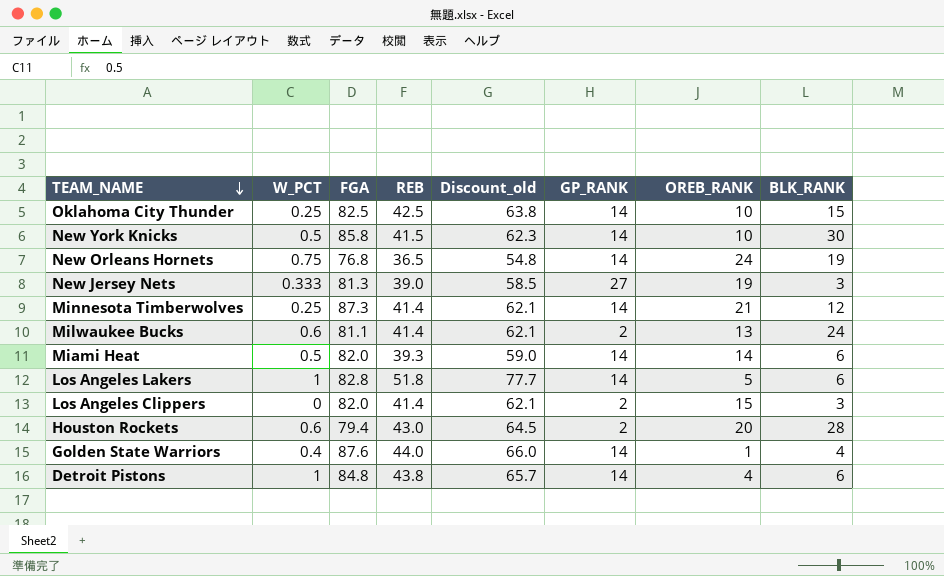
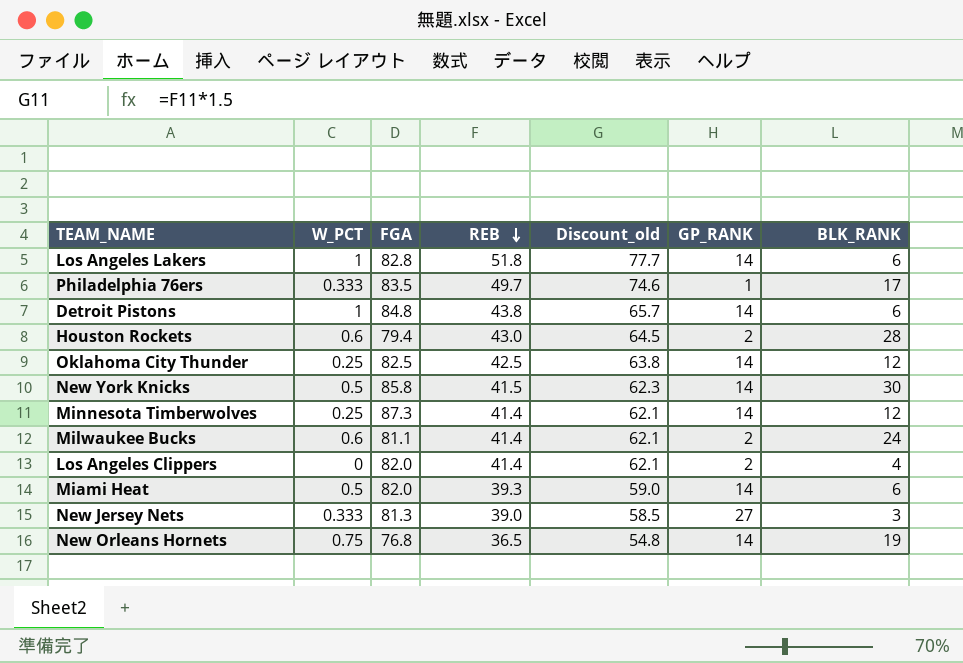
row order: TEAM_NAME descending -> REB descending
column OREB_RANK | position: 7 -> none
row Golden State Warriors: 0.4 | 87.6 | 44.0 | 66.0 | 14 | 1 | 4 -> none
row Philadelphia 76ers: none -> 0.333 | 83.5 | 49.7 | 74.6 | 1 | 17
Oklahoma City Thunder | BLK_RANK: 15 -> 12
Los Angeles Clippers | BLK_RANK: 3 -> 4

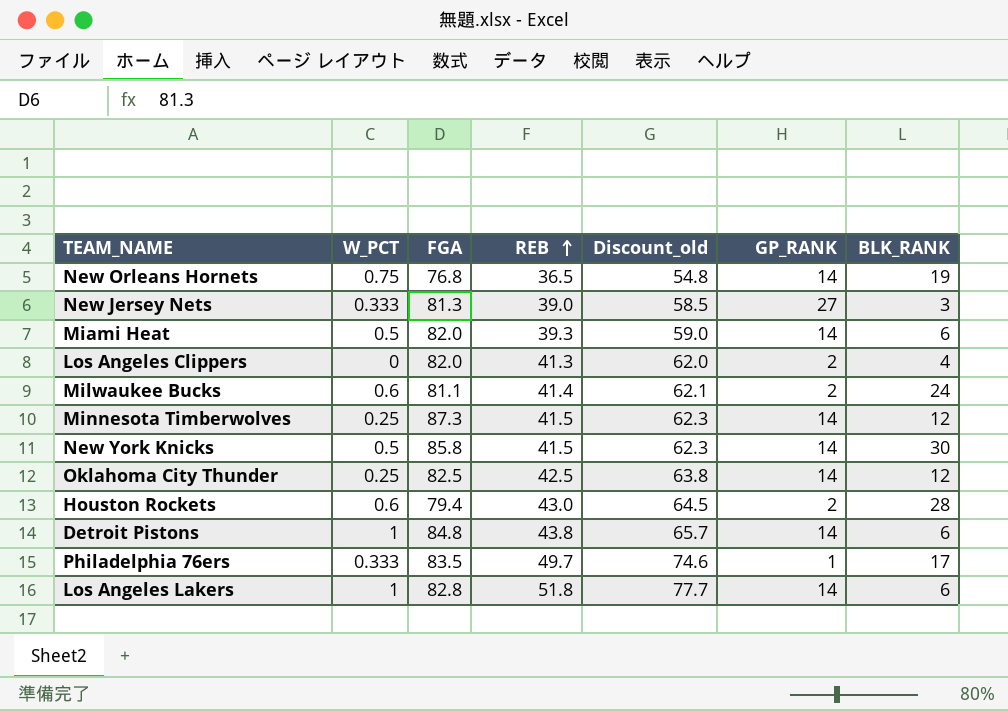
row order: REB descending -> REB ascending
Los Angeles Clippers | REB: 41.4 -> 41.3
Los Angeles Clippers | Discount_old: 62.1 -> 62.0
Minnesota Timberwolves | REB: 41.4 -> 41.5
Minnesota Timberwolves | Discount_old: 62.1 -> 62.3

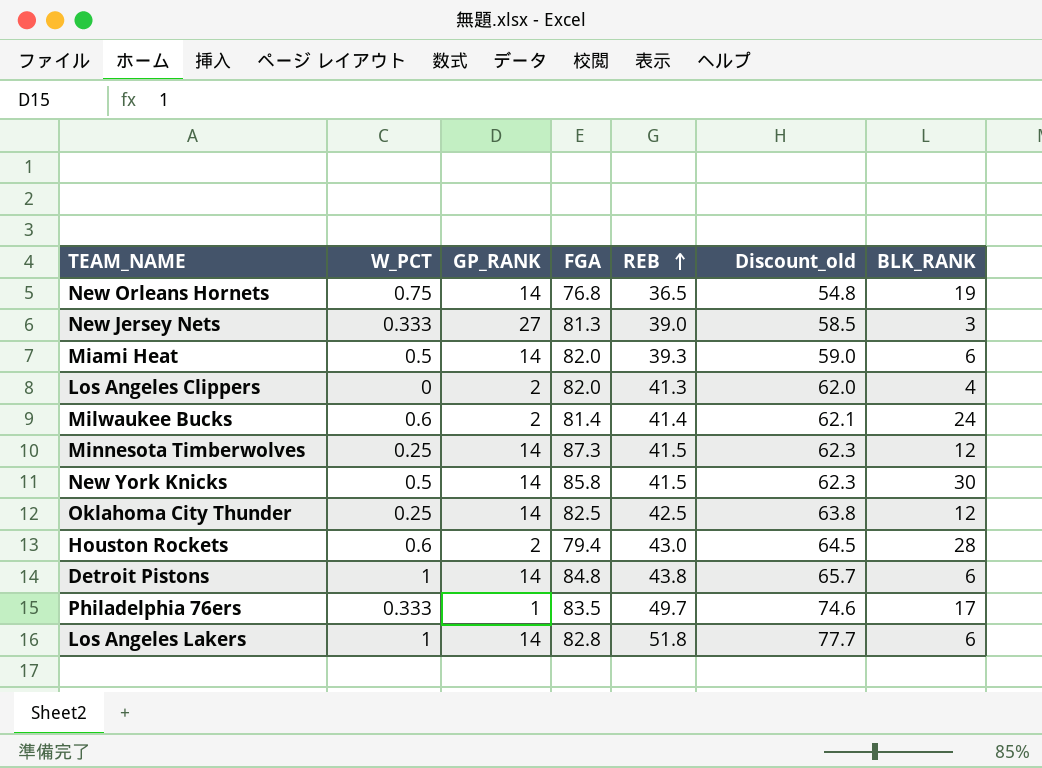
column GP_RANK | position: 6 -> 3
Milwaukee Bucks | FGA: 81.1 -> 81.4

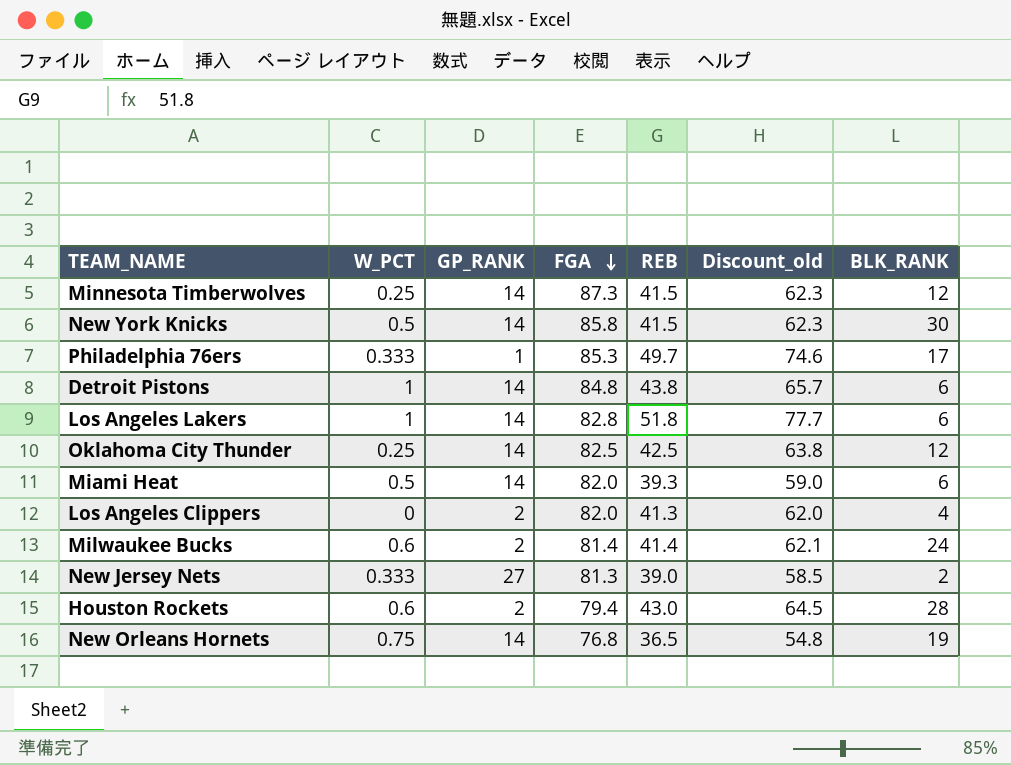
row order: REB ascending -> FGA descending
Philadelphia 76ers | FGA: 83.5 -> 85.3
New Jersey Nets | BLK_RANK: 3 -> 2

